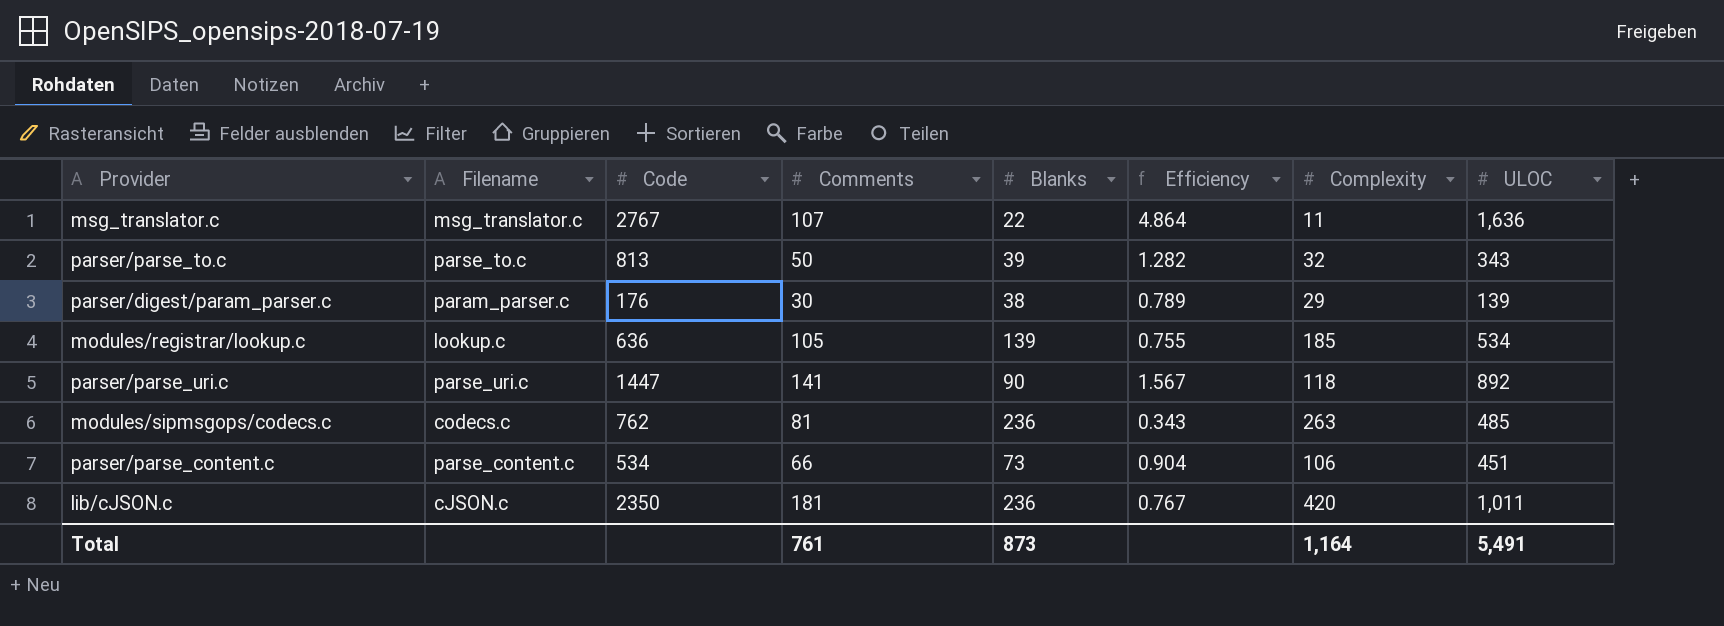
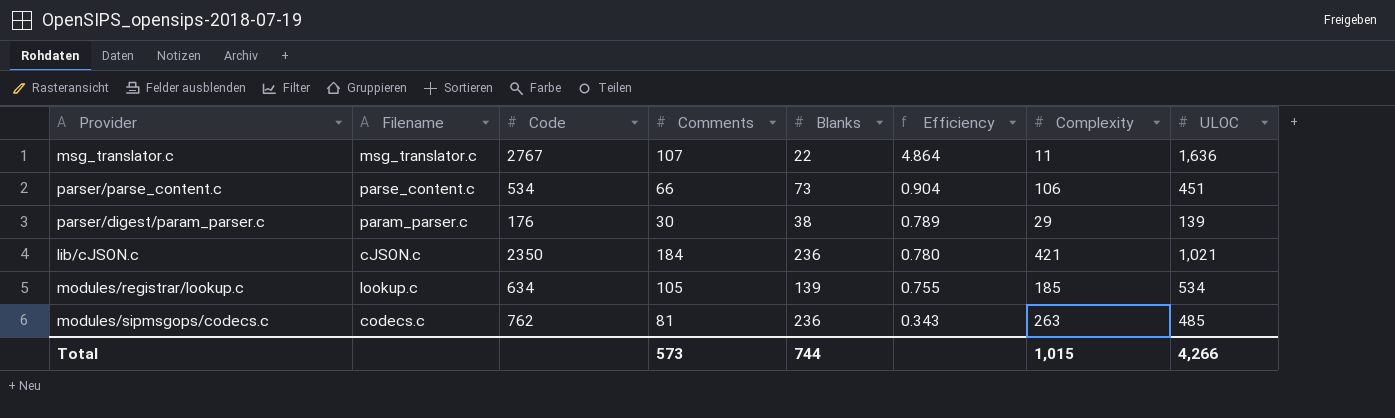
row order: none -> Efficiency descending
row parser/parse_to.c: parse_to.c | 813 | 50 | 39 | 1.282 | 32 | 343 -> none
row parser/parse_uri.c: parse_uri.c | 1447 | 141 | 90 | 1.567 | 118 | 892 -> none
lib/cJSON.c | Comments: 181 -> 184
lib/cJSON.c | Efficiency: 0.767 -> 0.780
lib/cJSON.c | Complexity: 420 -> 421
lib/cJSON.c | ULOC: 1,011 -> 1,021
modules/registrar/lookup.c | Code: 636 -> 634
Total | Comments: 761 -> 573
Total | Blanks: 873 -> 744
Total | Complexity: 1,164 -> 1,015
Total | ULOC: 5,491 -> 4,266

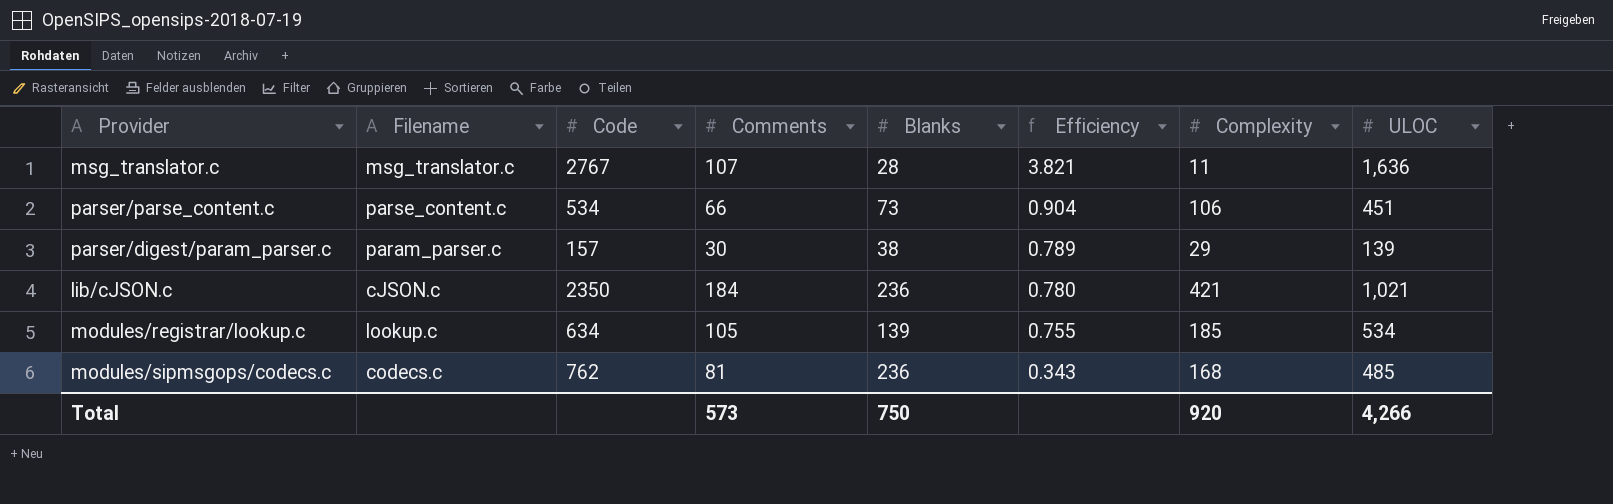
msg_translator.c | Blanks: 22 -> 28
msg_translator.c | Efficiency: 4.864 -> 3.821
parser/digest/param_parser.c | Code: 176 -> 157
modules/sipmsgops/codecs.c | Complexity: 263 -> 168
Total | Blanks: 744 -> 750
Total | Complexity: 1,015 -> 920

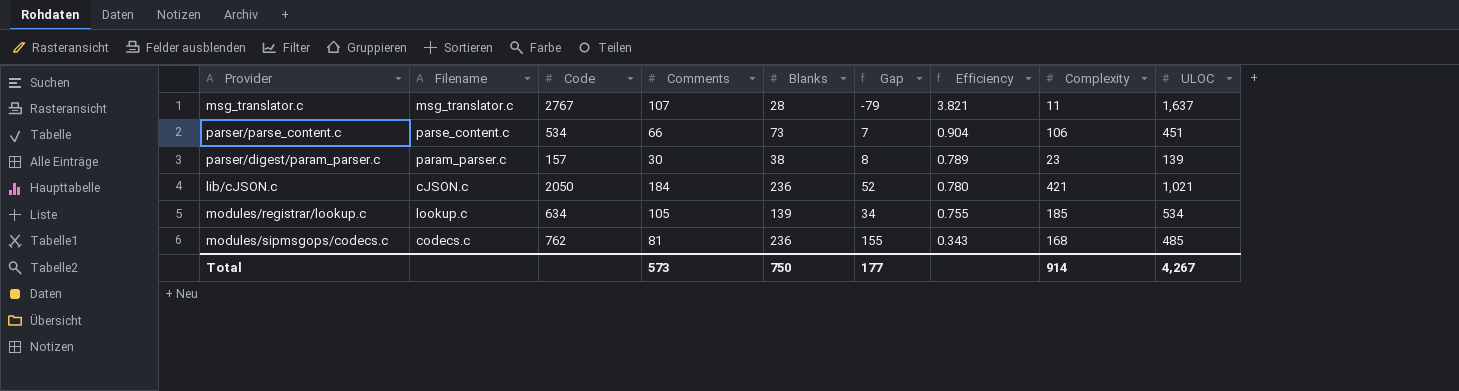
column Gap | formula: none -> [Blanks] - [Comments]
msg_translator.c | ULOC: 1,636 -> 1,637
parser/digest/param_parser.c | Complexity: 29 -> 23
lib/cJSON.c | Code: 2350 -> 2050
Total | Complexity: 920 -> 914
Total | ULOC: 4,266 -> 4,267

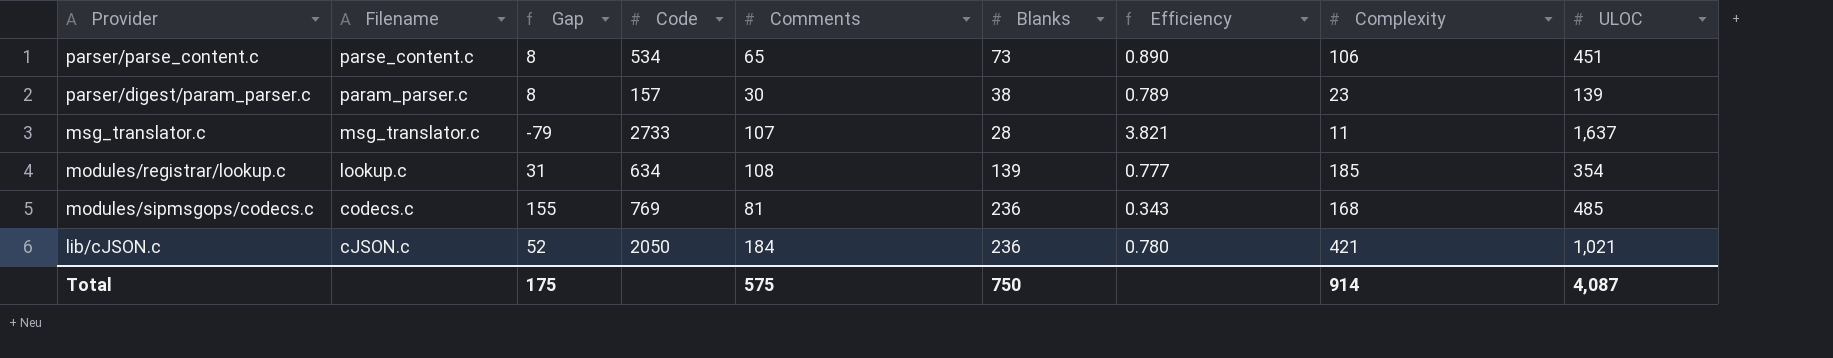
row order: Efficiency descending -> Filename descending
column Gap | position: 6 -> 3
parser/parse_content.c | Gap: 7 -> 8
parser/parse_content.c | Comments: 66 -> 65
parser/parse_content.c | Efficiency: 0.904 -> 0.890
msg_translator.c | Code: 2767 -> 2733
modules/registrar/lookup.c | Gap: 34 -> 31
modules/registrar/lookup.c | Comments: 105 -> 108
modules/registrar/lookup.c | Efficiency: 0.755 -> 0.777
modules/registrar/lookup.c | ULOC: 534 -> 354
modules/sipmsgops/codecs.c | Code: 762 -> 769
Total | Gap: 177 -> 175
Total | Comments: 573 -> 575
Total | ULOC: 4,267 -> 4,087

